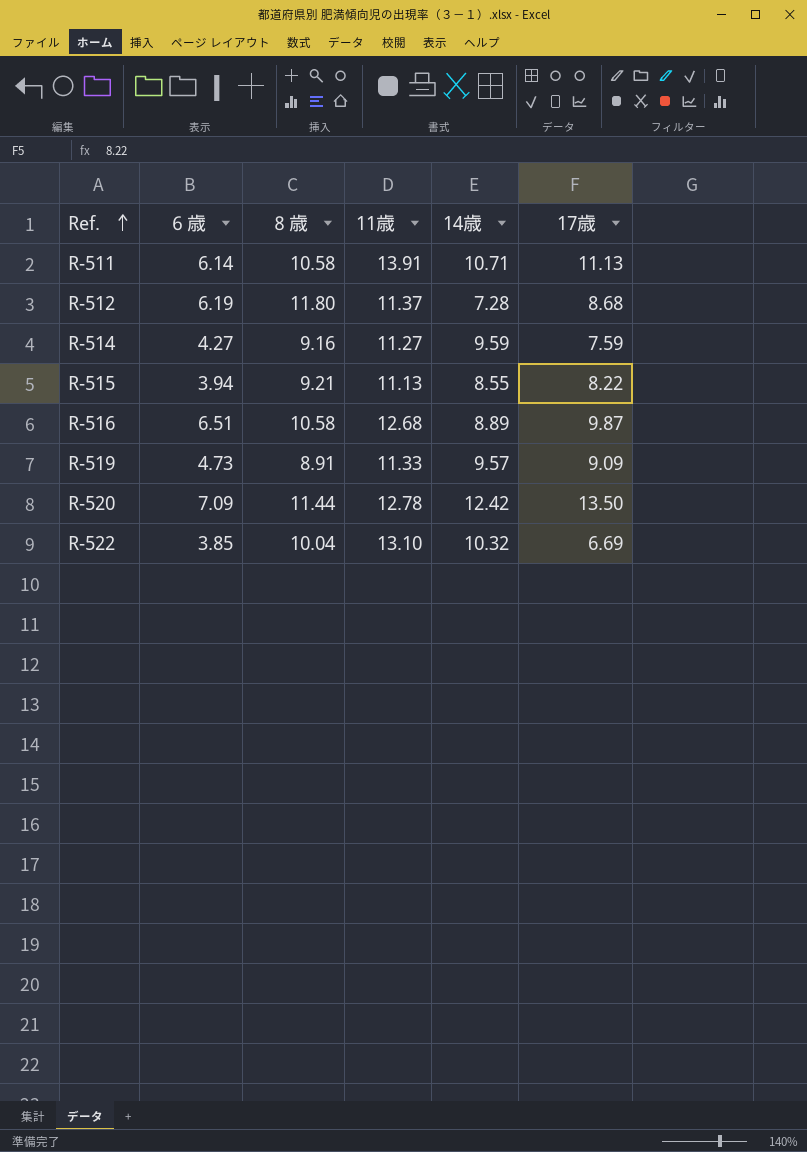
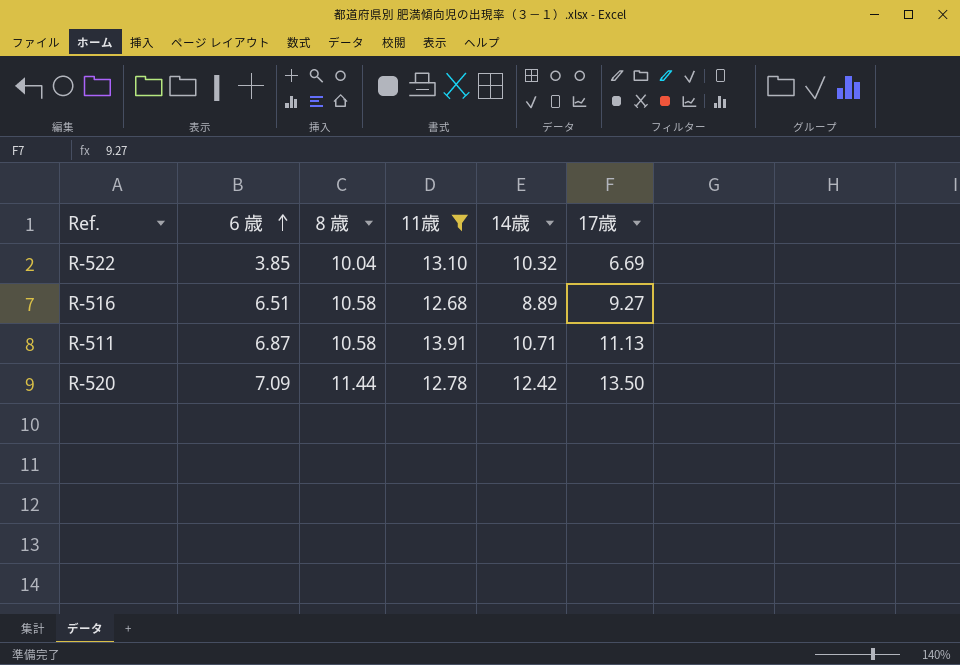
filter: none -> 11歳 >= 12.68
row order: Ref. ascending -> ６歳 ascending
R-516 | 17歳: 9.87 -> 9.27
R-511 | ６歳: 6.14 -> 6.87

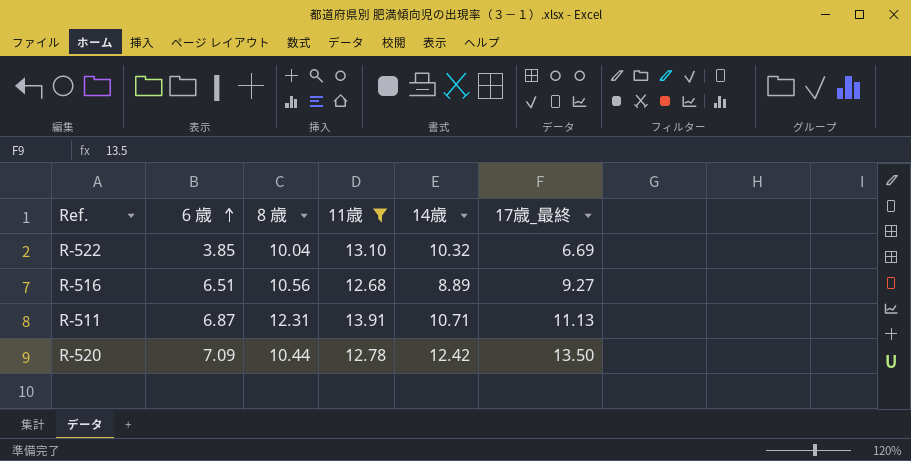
column name: 17歳 -> 17歳_最終
R-516 | ８歳: 10.58 -> 10.56
R-511 | ８歳: 10.58 -> 12.31
R-520 | ８歳: 11.44 -> 10.44

